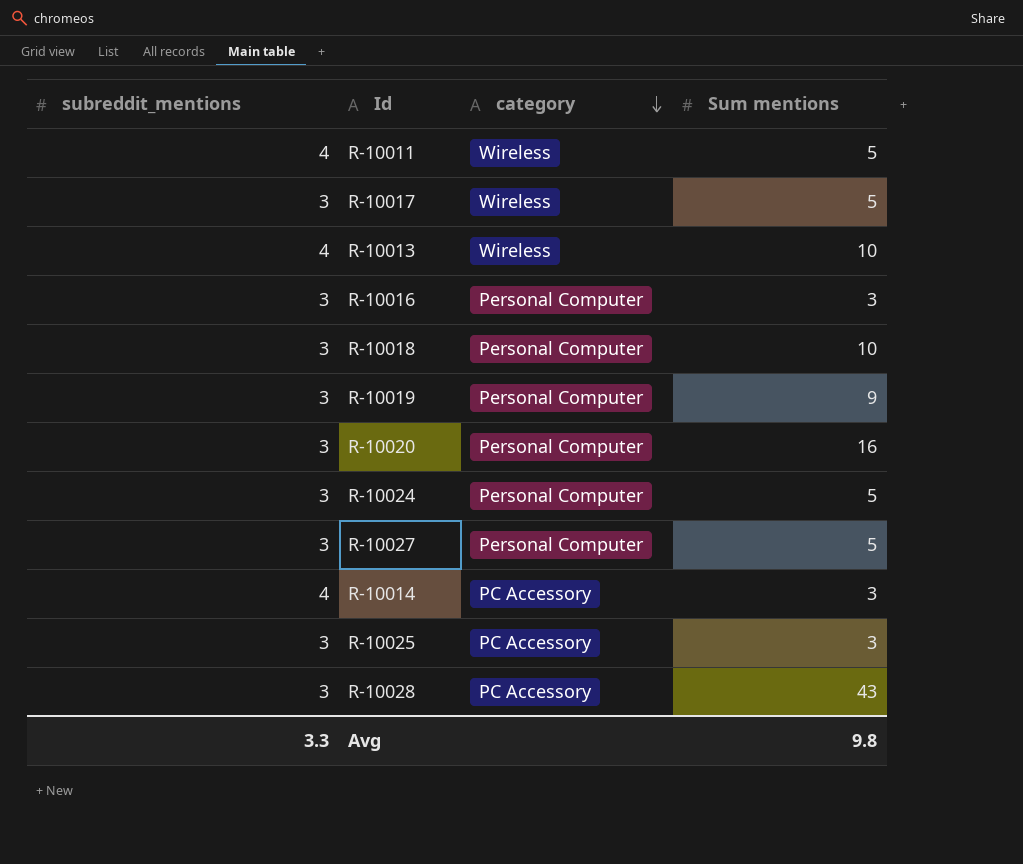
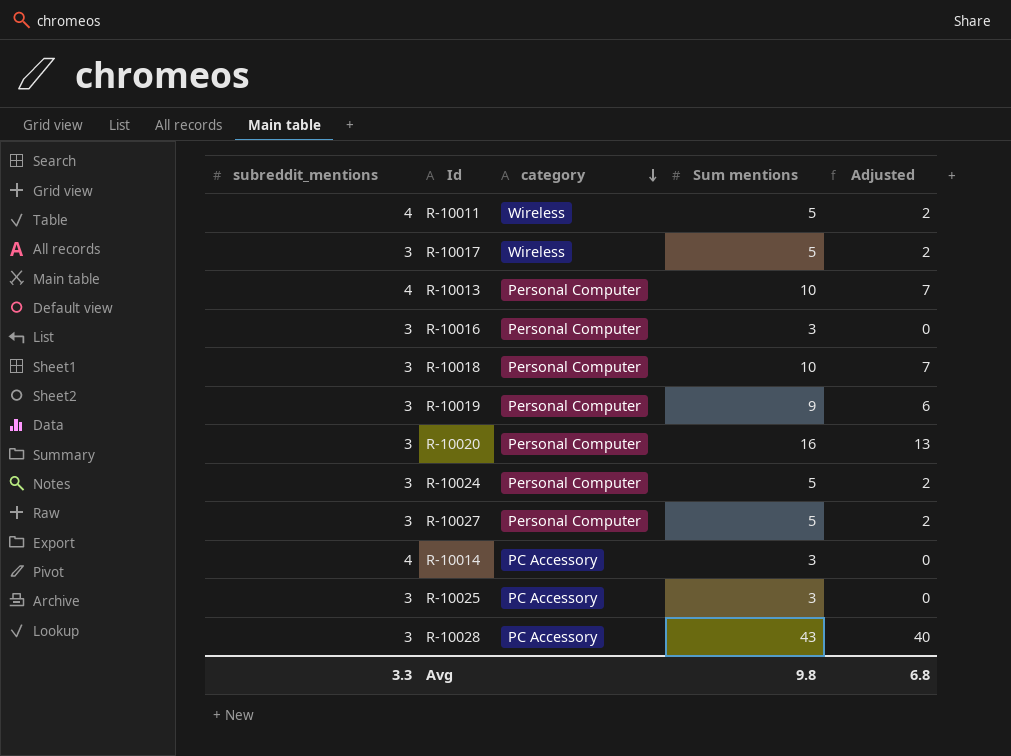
column Adjusted | formula: none -> [Sum mentions] - 3
R-10013 | category: Wireless -> Personal Computer

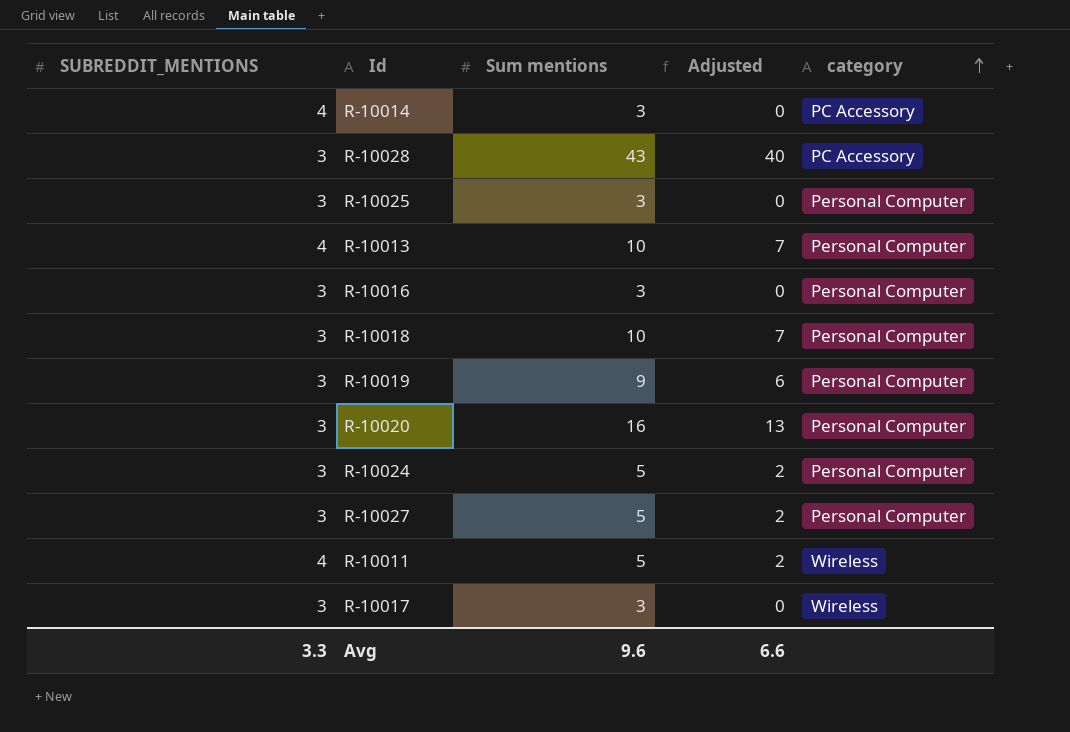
row order: category descending -> category ascending
column name: subreddit_mentions -> SUBREDDIT_MENTIONS
column category | position: 3 -> 5
R-10025 | category: PC Accessory -> Personal Computer
R-10017 | Sum mentions: 5 -> 3
R-10017 | Adjusted: 2 -> 0
Avg | Sum mentions: 9.8 -> 9.6
Avg | Adjusted: 6.8 -> 6.6

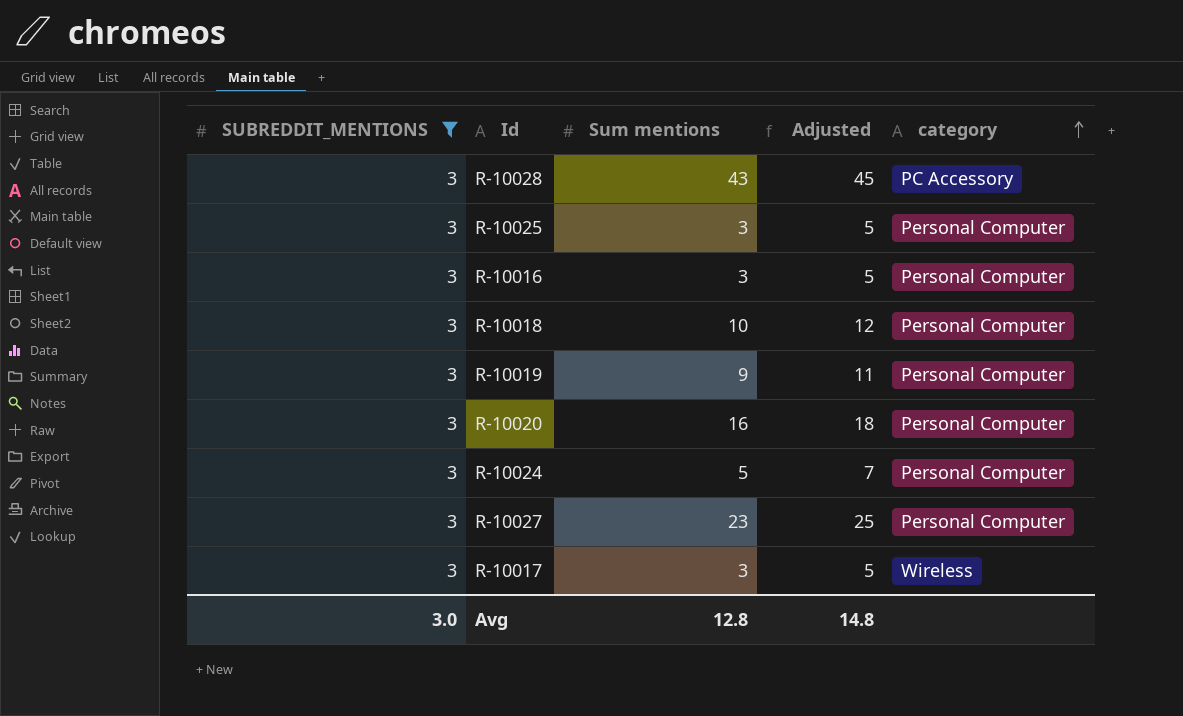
filter: none -> SUBREDDIT_MENTIONS = 3
column Adjusted | formula: [Sum mentions] - 3 -> [Sum mentions] + 2
R-10027 | Sum mentions: 5 -> 23
Avg | SUBREDDIT_MENTIONS: 3.3 -> 3.0
Avg | Sum mentions: 9.6 -> 12.8
Avg | Adjusted: 6.6 -> 14.8

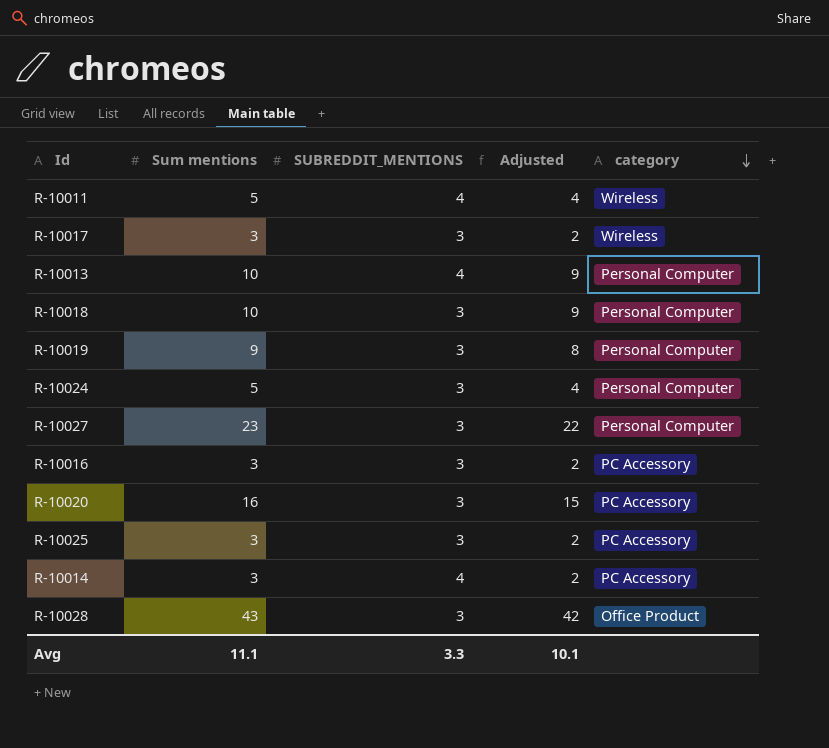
filter: SUBREDDIT_MENTIONS = 3 -> none
row order: category ascending -> category descending
column SUBREDDIT_MENTIONS | position: 1 -> 3
column Adjusted | formula: [Sum mentions] + 2 -> [Sum mentions] - 1
R-10016 | category: Personal Computer -> PC Accessory
R-10020 | category: Personal Computer -> PC Accessory
R-10025 | category: Personal Computer -> PC Accessory
R-10028 | category: PC Accessory -> Office Product
Avg | Sum mentions: 12.8 -> 11.1
Avg | SUBREDDIT_MENTIONS: 3.0 -> 3.3
Avg | Adjusted: 14.8 -> 10.1

